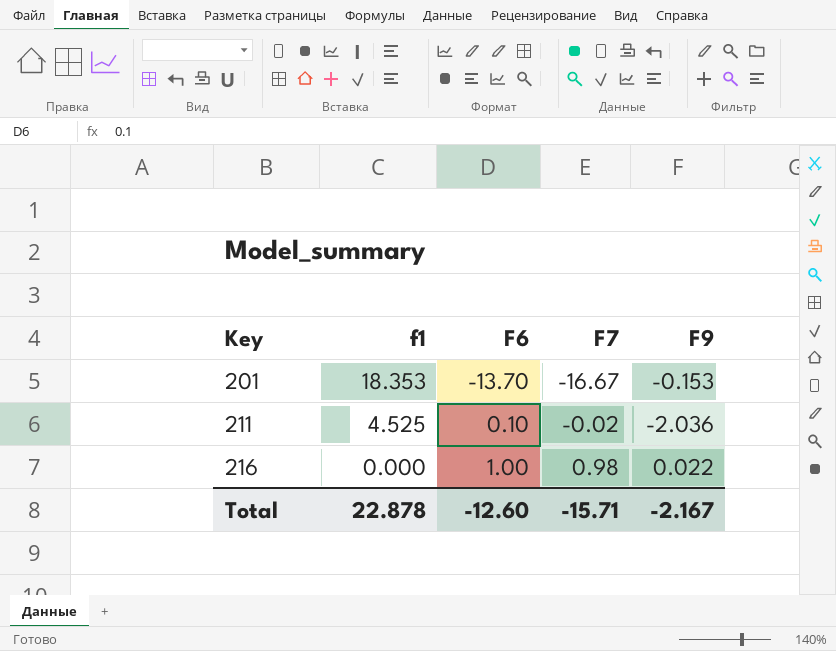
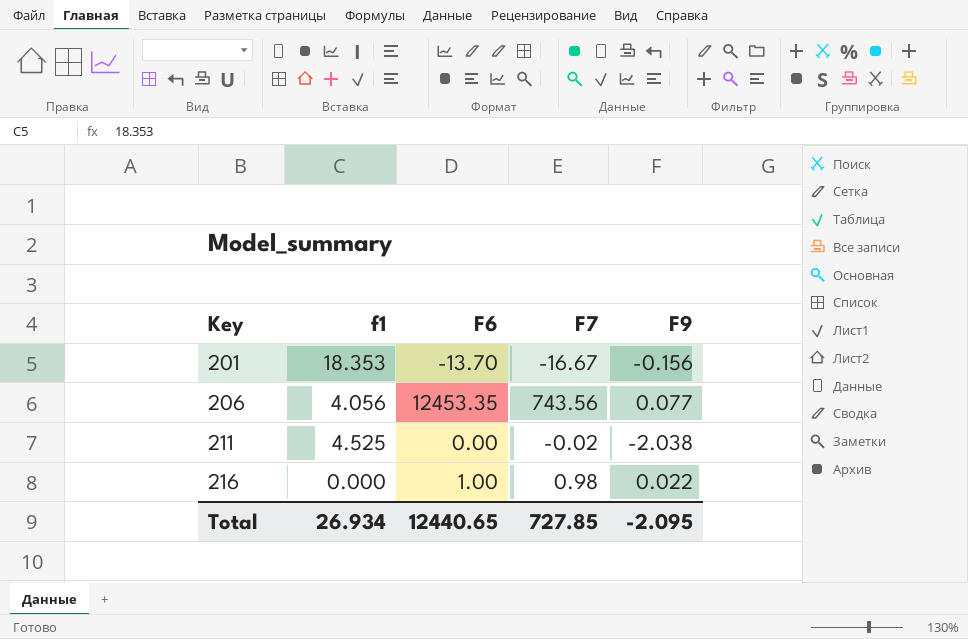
201 | F9: -0.153 -> -0.156
row 206: none -> 4.056 | 12453.35 | 743.56 | 0.077
211 | F6: 0.10 -> 0.00
211 | F9: -2.036 -> -2.038
Total | f1: 22.878 -> 26.934
Total | F6: -12.60 -> 12440.65
Total | F7: -15.71 -> 727.85
Total | F9: -2.167 -> -2.095

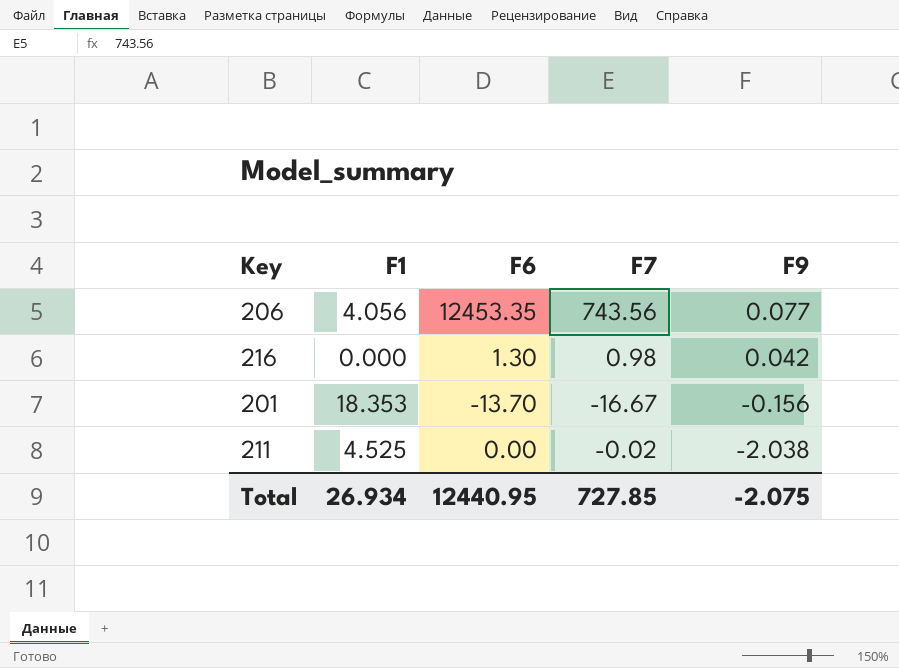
row order: Key ascending -> F9 descending
column name: f1 -> F1
216 | F6: 1.00 -> 1.30
216 | F9: 0.022 -> 0.042
Total | F6: 12440.65 -> 12440.95
Total | F9: -2.095 -> -2.075

